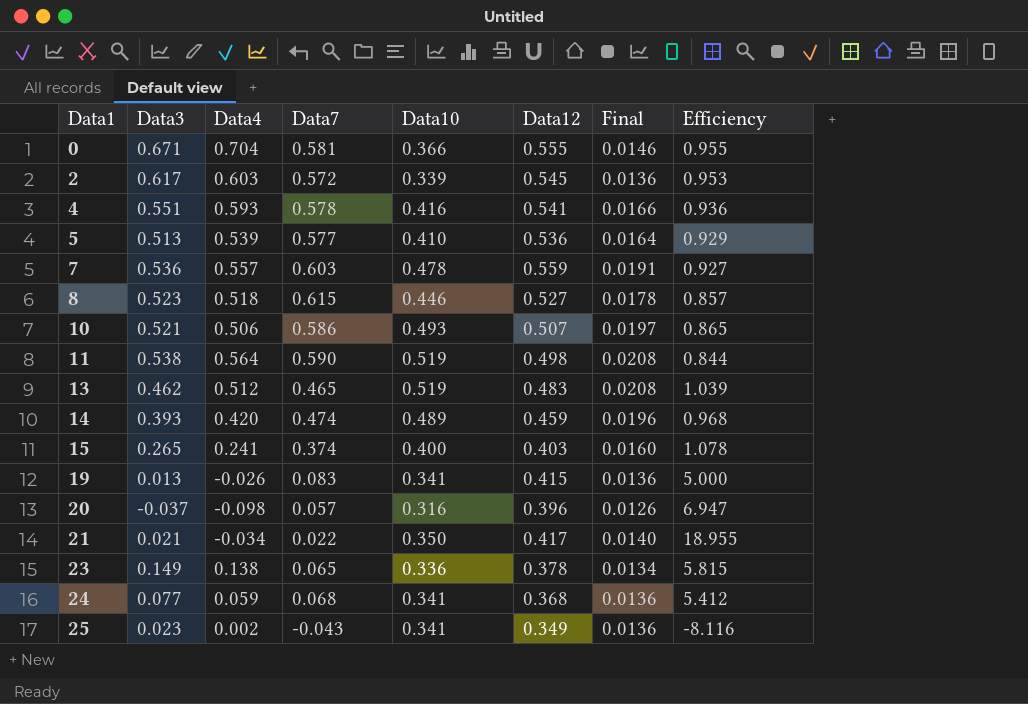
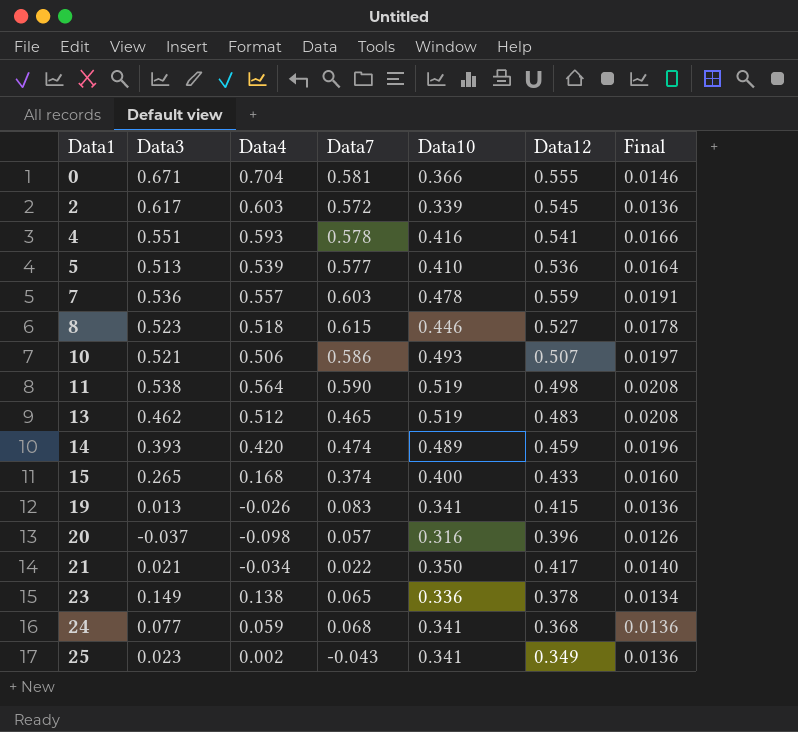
column Efficiency | formula: [Data12] / [Data7] -> none
15 | Data4: 0.241 -> 0.168
15 | Data12: 0.403 -> 0.433

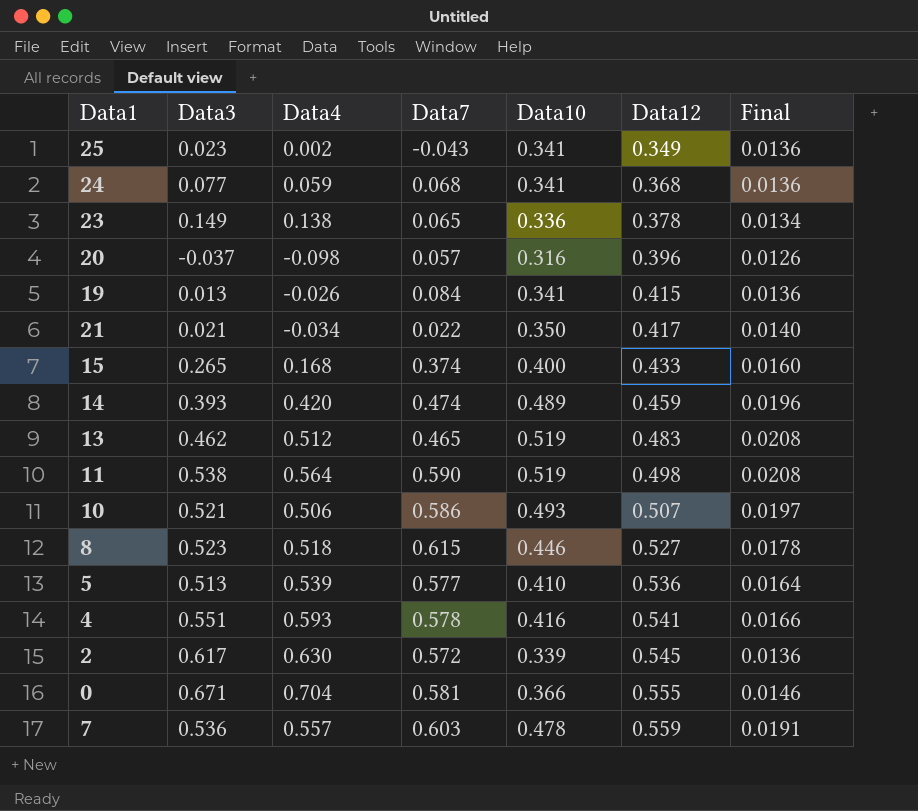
row order: Data1 ascending -> Data12 ascending
19 | Data7: 0.083 -> 0.084
2 | Data4: 0.603 -> 0.630

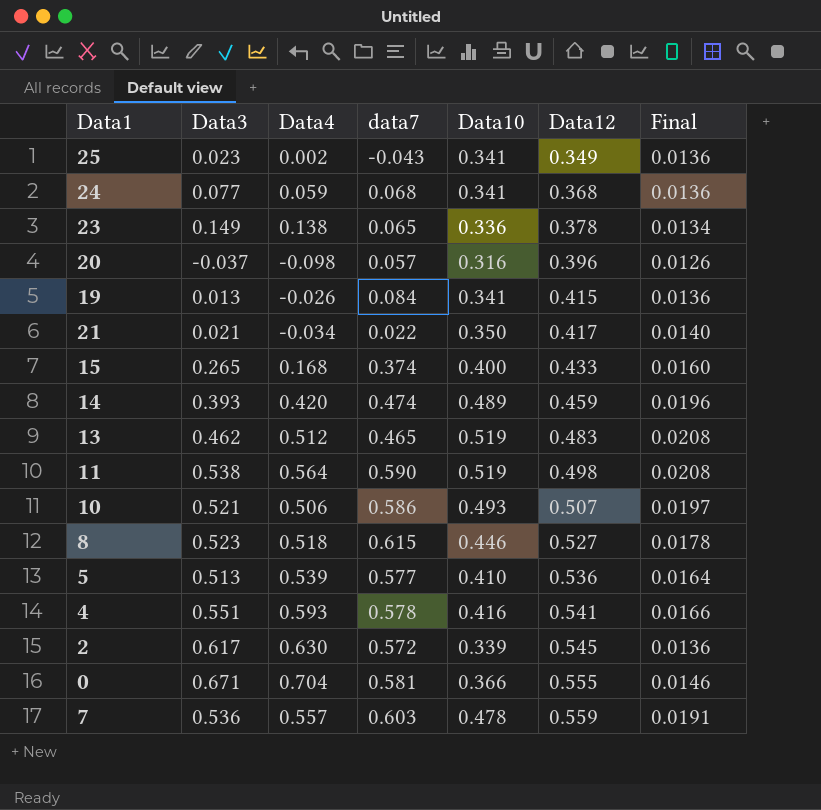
column name: Data7 -> data7

